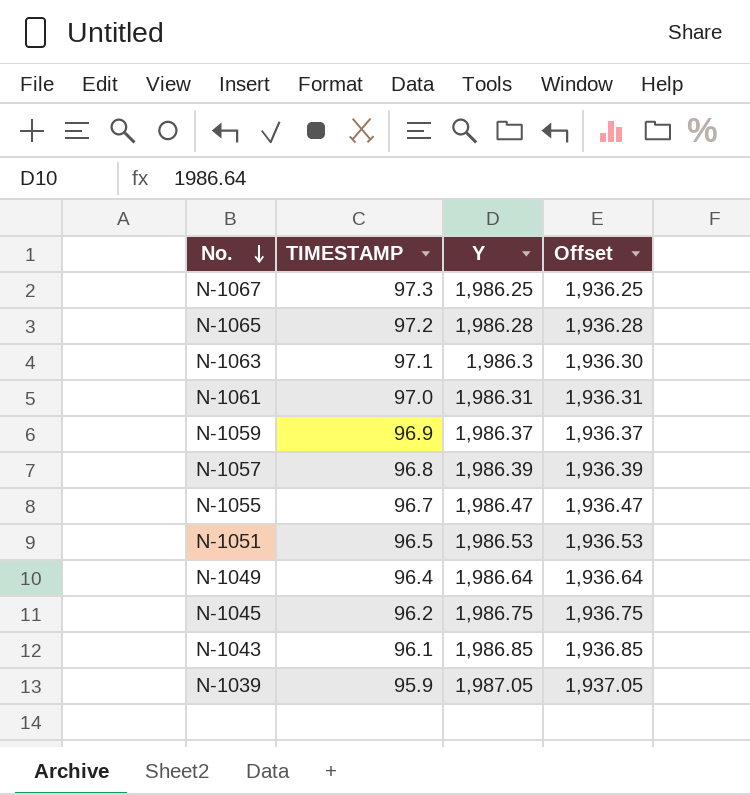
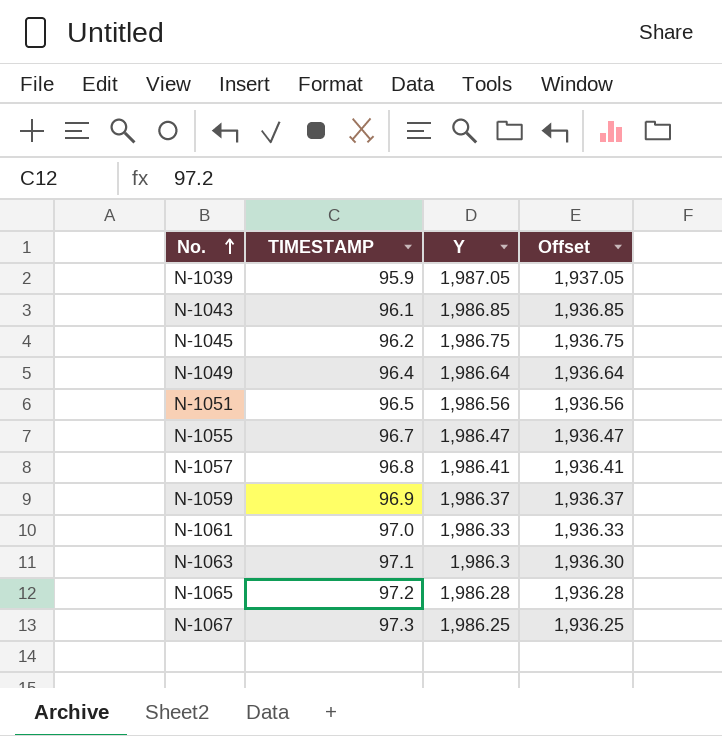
row order: No. descending -> No. ascending
N-1051 | Y: 1,986.53 -> 1,986.56
N-1051 | Offset: 1,936.53 -> 1,936.56
N-1057 | Y: 1,986.39 -> 1,986.41
N-1057 | Offset: 1,936.39 -> 1,936.41
N-1061 | Y: 1,986.31 -> 1,986.33
N-1061 | Offset: 1,936.31 -> 1,936.33

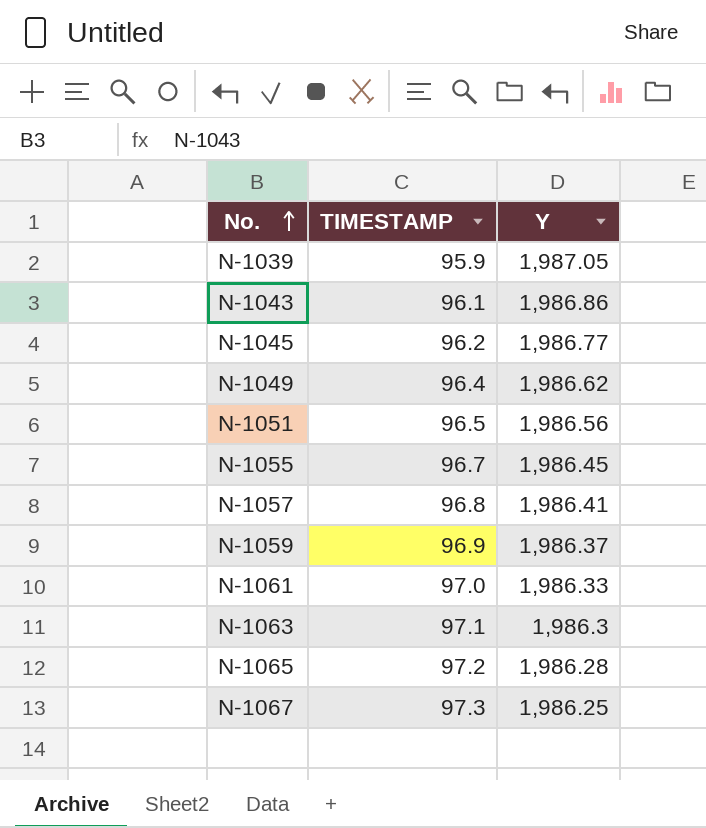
column Offset | formula: [Y] - 50 -> none
N-1043 | Y: 1,986.85 -> 1,986.86
N-1045 | Y: 1,986.75 -> 1,986.77
N-1049 | Y: 1,986.64 -> 1,986.62
N-1055 | Y: 1,986.47 -> 1,986.45

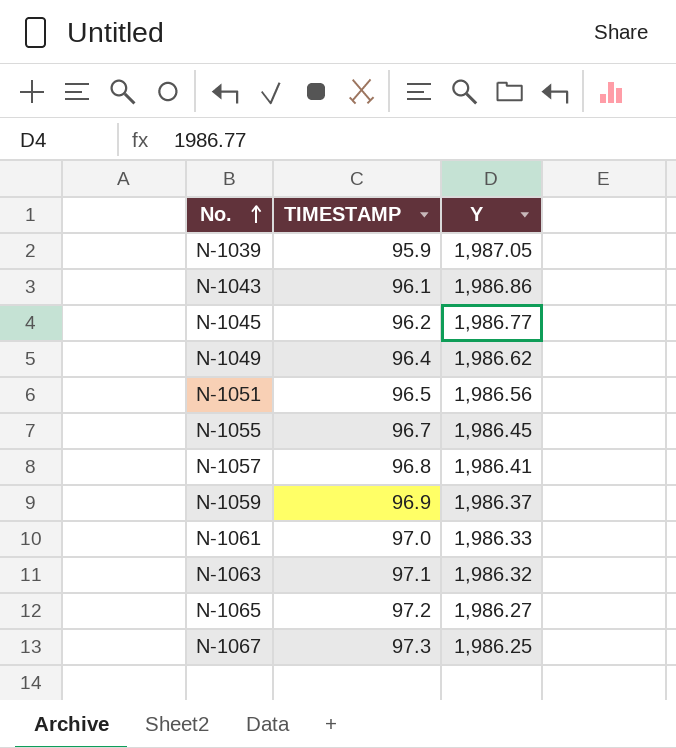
N-1063 | Y: 1,986.3 -> 1,986.32
N-1065 | Y: 1,986.28 -> 1,986.27

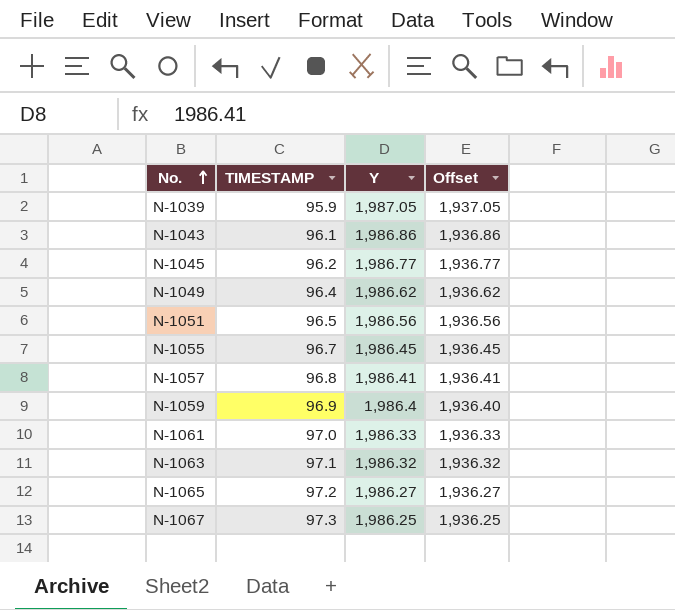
column Offset | formula: none -> [Y] - 50
N-1059 | Y: 1,986.37 -> 1,986.4

